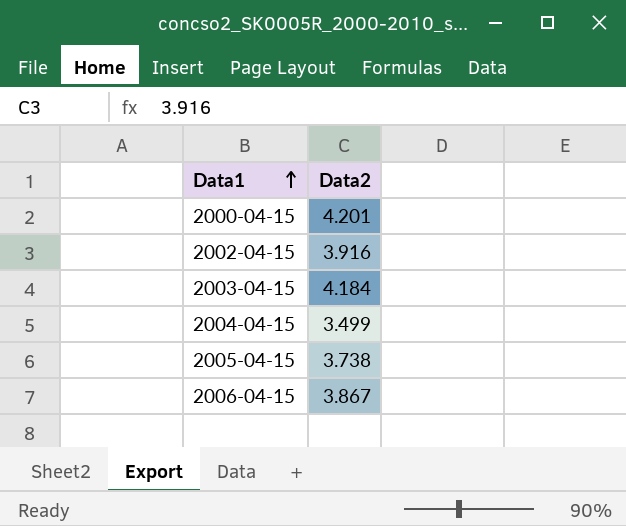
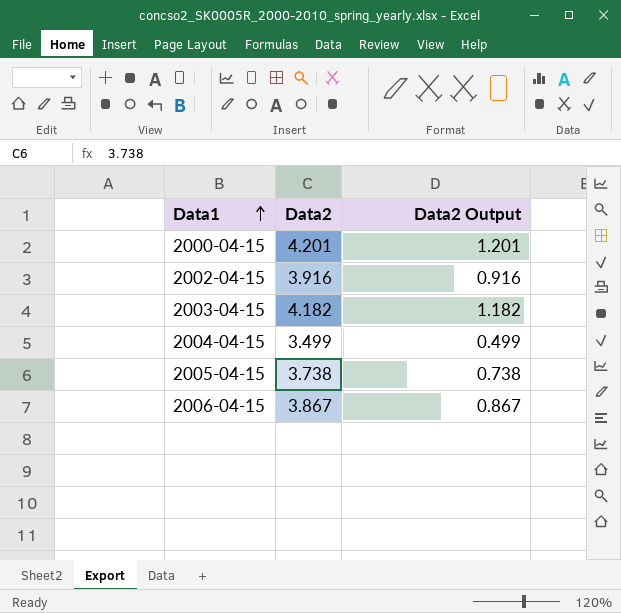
column Data2 Output | formula: none -> [Data2] - 3
2003-04-15 | Data2: 4.184 -> 4.182

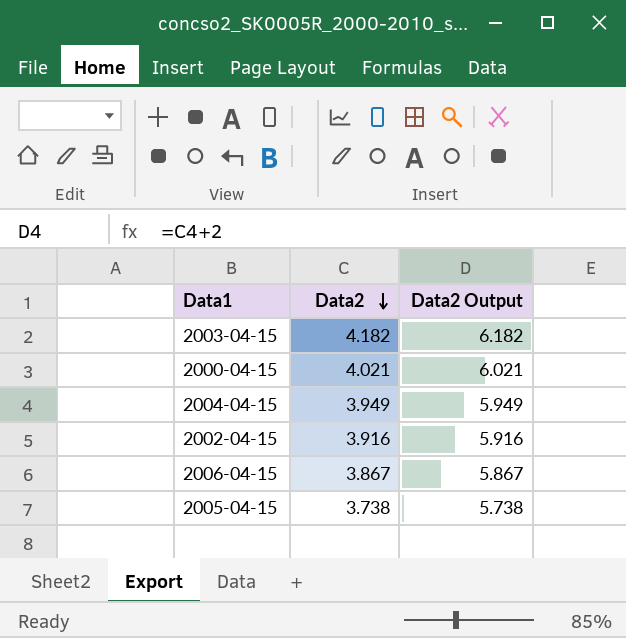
row order: Data1 ascending -> Data2 descending
column Data2 Output | formula: [Data2] - 3 -> [Data2] + 2
2000-04-15 | Data2: 4.201 -> 4.021
2004-04-15 | Data2: 3.499 -> 3.949

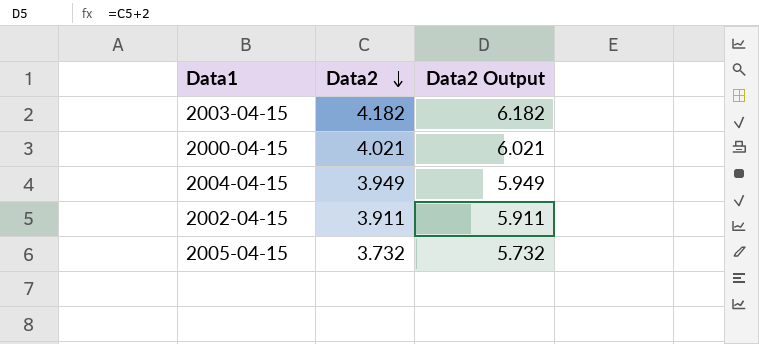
row 2006-04-15: 3.867 | 5.867 -> none
2002-04-15 | Data2: 3.916 -> 3.911
2002-04-15 | Data2 Output: 5.916 -> 5.911
2005-04-15 | Data2: 3.738 -> 3.732
2005-04-15 | Data2 Output: 5.738 -> 5.732

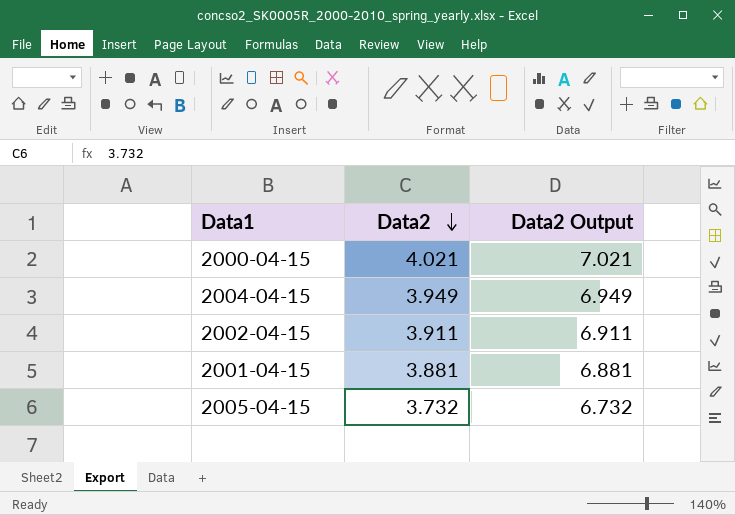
column Data2 Output | formula: [Data2] + 2 -> [Data2] + 3
row 2003-04-15: 4.182 | 6.182 -> none
row 2001-04-15: none -> 3.881 | 6.881

